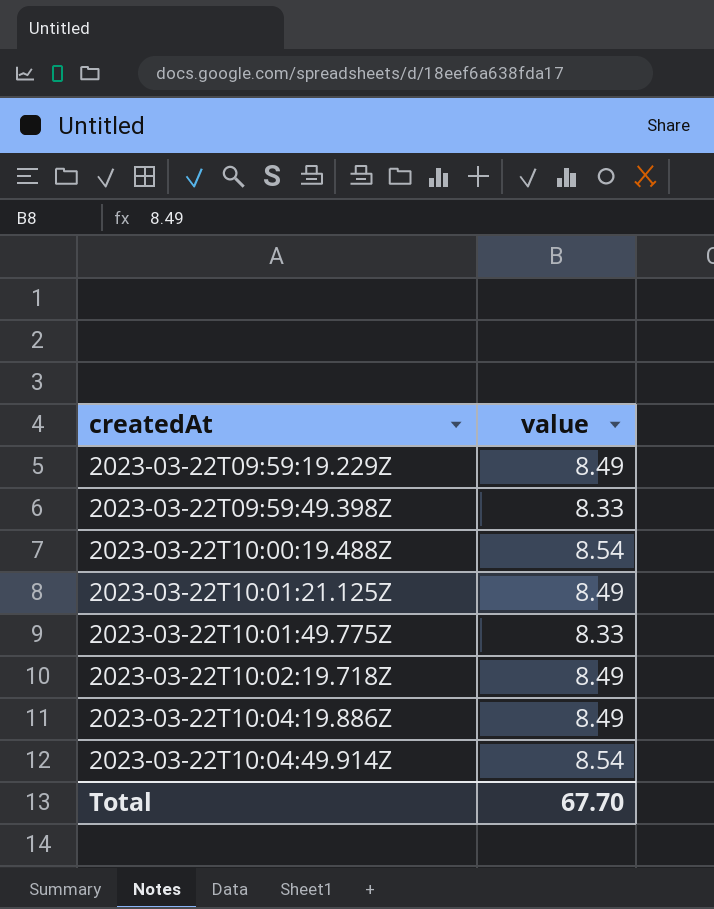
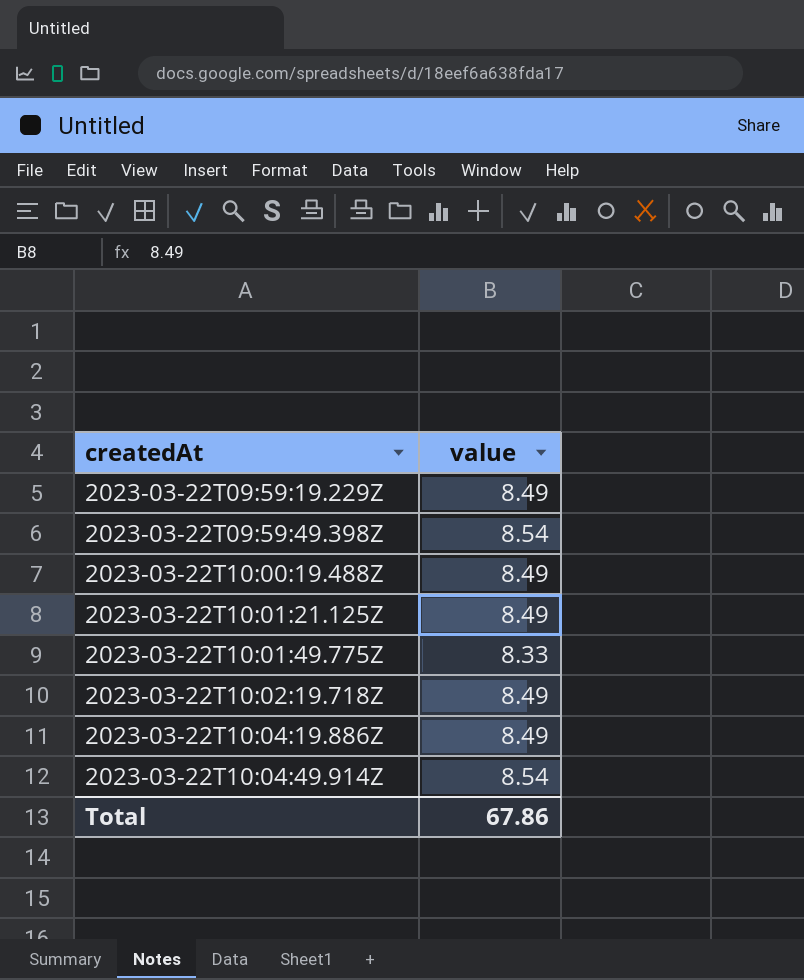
2023-03-22T09:59:49.398Z | value: 8.33 -> 8.54
2023-03-22T10:00:19.488Z | value: 8.54 -> 8.49
Total | value: 67.70 -> 67.86

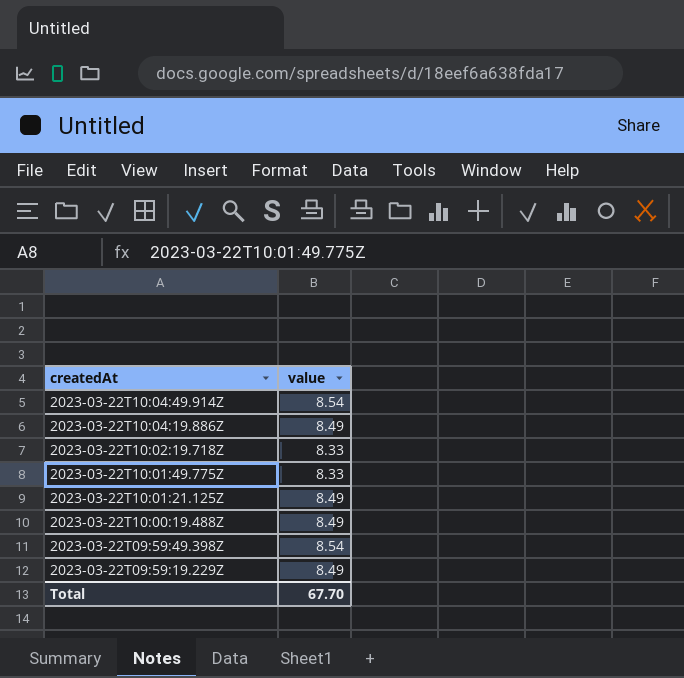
row order: createdAt ascending -> createdAt descending
2023-03-22T10:02:19.718Z | value: 8.49 -> 8.33
Total | value: 67.86 -> 67.70

